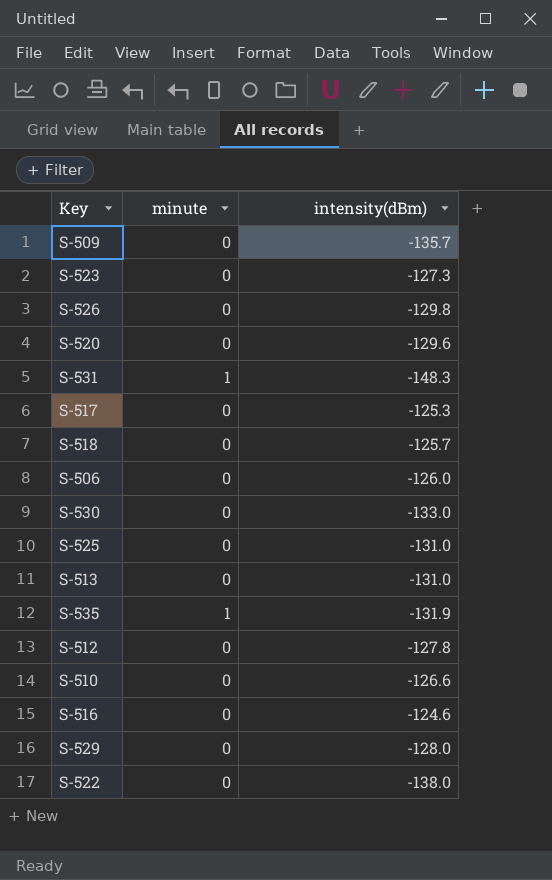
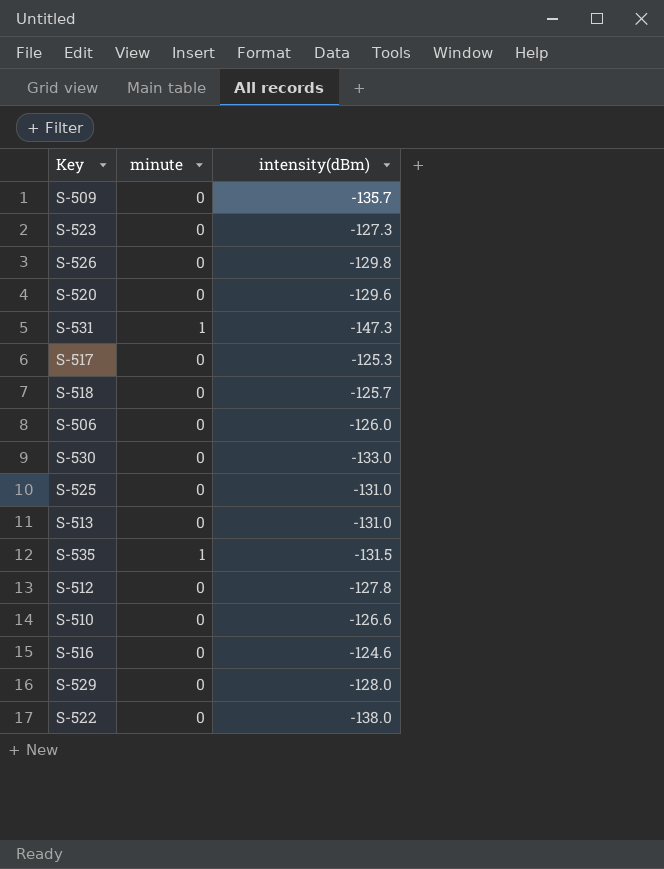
S-531 | intensity(dBm): -148.3 -> -147.3
S-535 | intensity(dBm): -131.9 -> -131.5

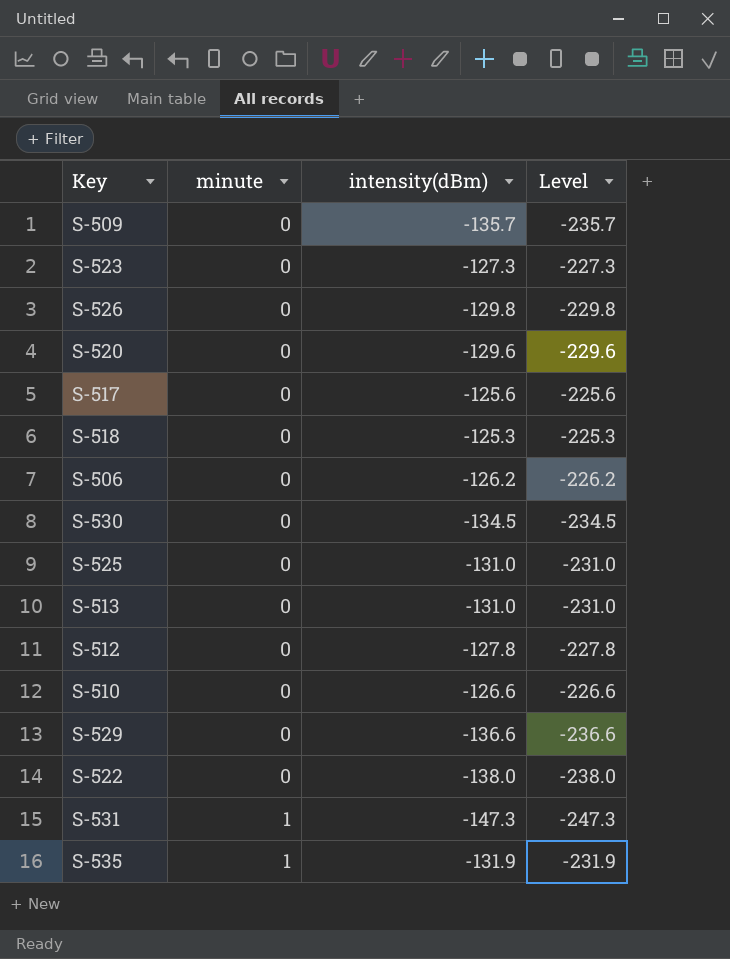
row order: none -> minute ascending
column Level | formula: none -> [intensity(dBm)] - 100
row S-516: 0 | -124.6 -> none
S-517 | intensity(dBm): -125.3 -> -125.6
S-518 | intensity(dBm): -125.7 -> -125.3
S-506 | intensity(dBm): -126.0 -> -126.2
S-530 | intensity(dBm): -133.0 -> -134.5
S-529 | intensity(dBm): -128.0 -> -136.6
S-535 | intensity(dBm): -131.5 -> -131.9

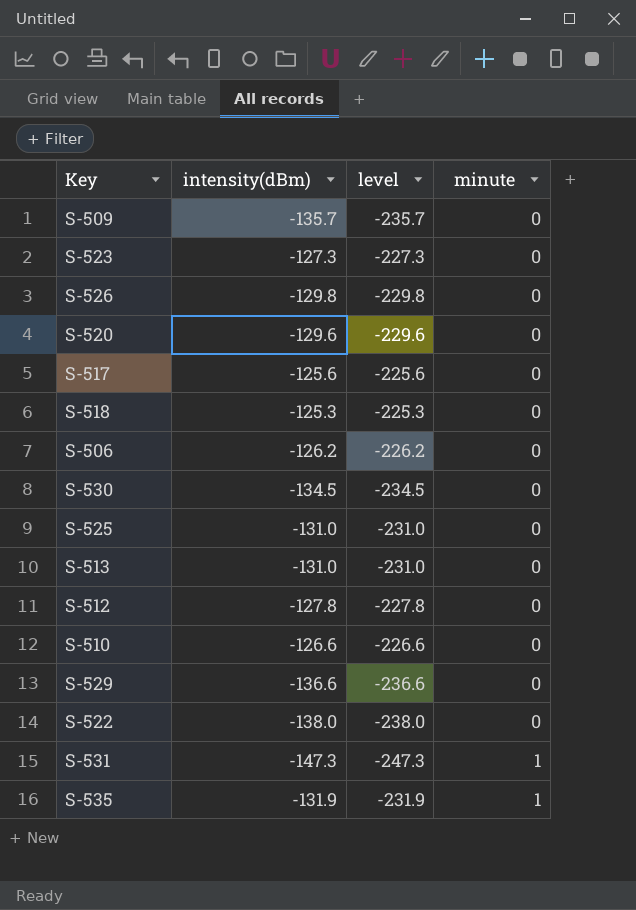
column name: Level -> level
column minute | position: 2 -> 4

